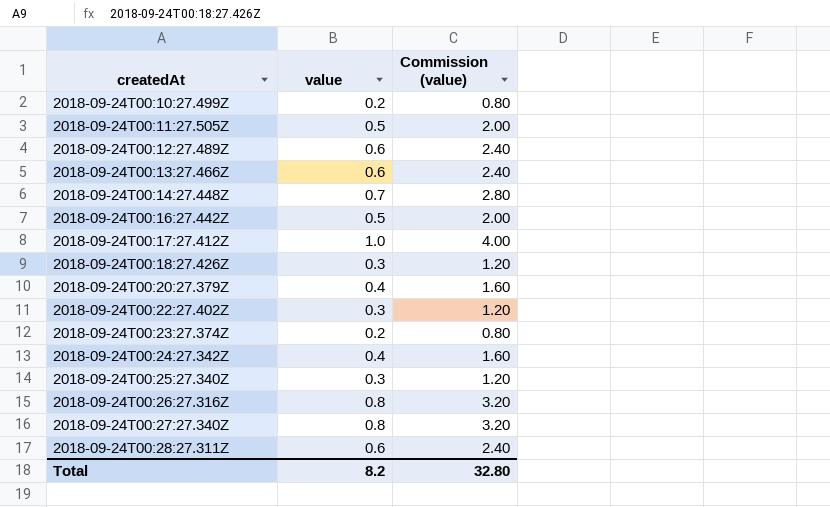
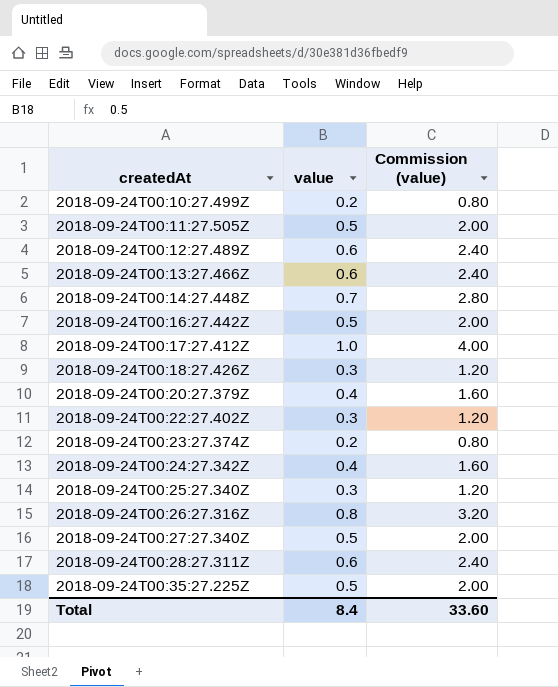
2018-09-24T00:27:27.340Z | value: 0.8 -> 0.5
2018-09-24T00:27:27.340Z | Commission (value): 3.20 -> 2.00
row 2018-09-24T00:35:27.225Z: none -> 0.5 | 2.00
Total | value: 8.2 -> 8.4
Total | Commission (value): 32.80 -> 33.60

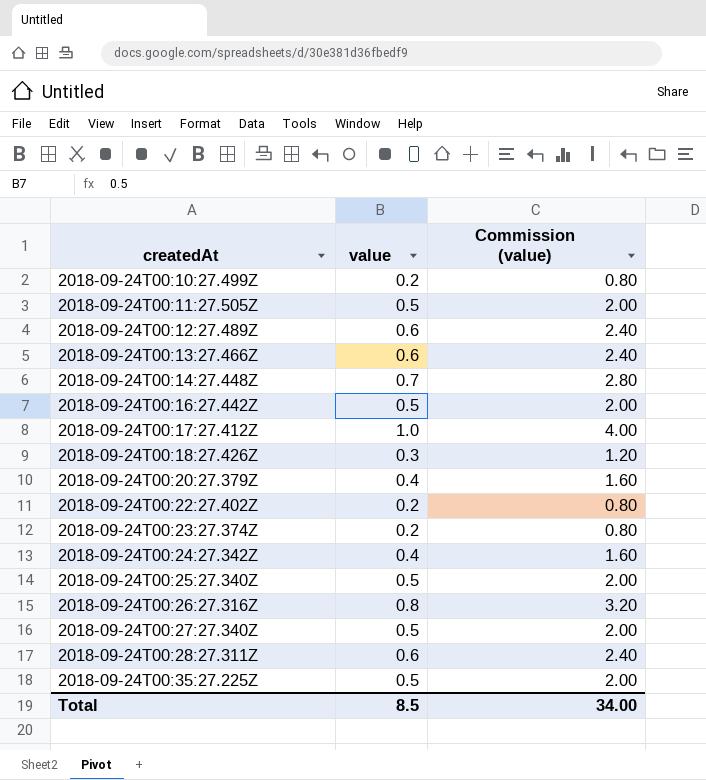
2018-09-24T00:22:27.402Z | value: 0.3 -> 0.2
2018-09-24T00:22:27.402Z | Commission (value): 1.20 -> 0.80
2018-09-24T00:25:27.340Z | value: 0.3 -> 0.5
2018-09-24T00:25:27.340Z | Commission (value): 1.20 -> 2.00
Total | value: 8.4 -> 8.5
Total | Commission (value): 33.60 -> 34.00

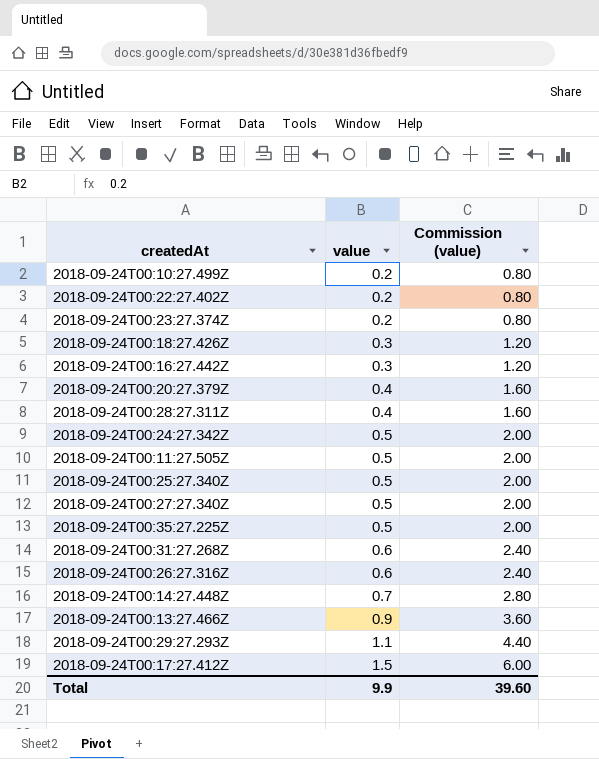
row order: createdAt ascending -> value ascending
row 2018-09-24T00:12:27.489Z: 0.6 | 2.40 -> none
2018-09-24T00:16:27.442Z | value: 0.5 -> 0.3
2018-09-24T00:16:27.442Z | Commission (value): 2.00 -> 1.20
2018-09-24T00:28:27.311Z | value: 0.6 -> 0.4
2018-09-24T00:28:27.311Z | Commission (value): 2.40 -> 1.60
2018-09-24T00:24:27.342Z | value: 0.4 -> 0.5
2018-09-24T00:24:27.342Z | Commission (value): 1.60 -> 2.00
row 2018-09-24T00:31:27.268Z: none -> 0.6 | 2.40
2018-09-24T00:26:27.316Z | value: 0.8 -> 0.6
2018-09-24T00:26:27.316Z | Commission (value): 3.20 -> 2.40
2018-09-24T00:13:27.466Z | value: 0.6 -> 0.9
2018-09-24T00:13:27.466Z | Commission (value): 2.40 -> 3.60
row 2018-09-24T00:29:27.293Z: none -> 1.1 | 4.40
2018-09-24T00:17:27.412Z | value: 1.0 -> 1.5
2018-09-24T00:17:27.412Z | Commission (value): 4.00 -> 6.00
Total | value: 8.5 -> 9.9
Total | Commission (value): 34.00 -> 39.60

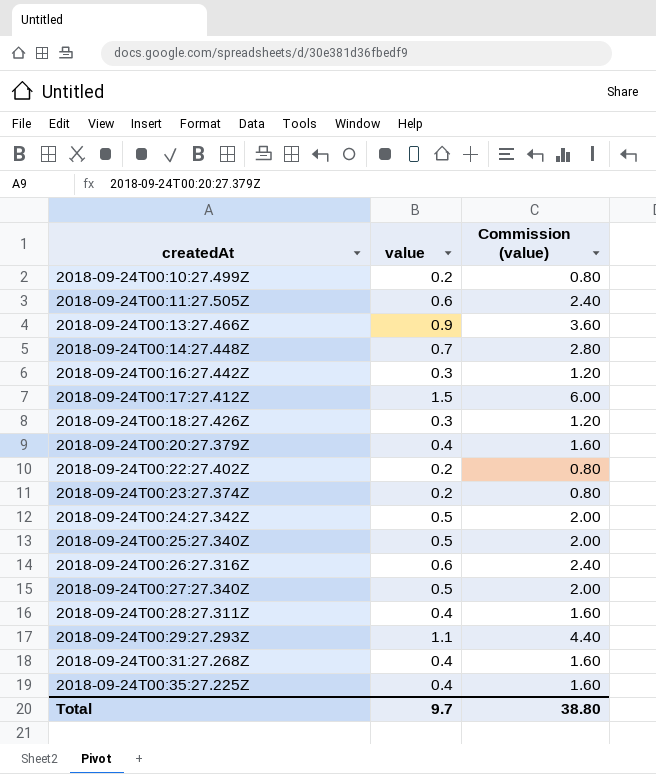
row order: value ascending -> createdAt ascending
2018-09-24T00:11:27.505Z | value: 0.5 -> 0.6
2018-09-24T00:11:27.505Z | Commission (value): 2.00 -> 2.40
2018-09-24T00:31:27.268Z | value: 0.6 -> 0.4
2018-09-24T00:31:27.268Z | Commission (value): 2.40 -> 1.60
2018-09-24T00:35:27.225Z | value: 0.5 -> 0.4
2018-09-24T00:35:27.225Z | Commission (value): 2.00 -> 1.60
Total | value: 9.9 -> 9.7
Total | Commission (value): 39.60 -> 38.80

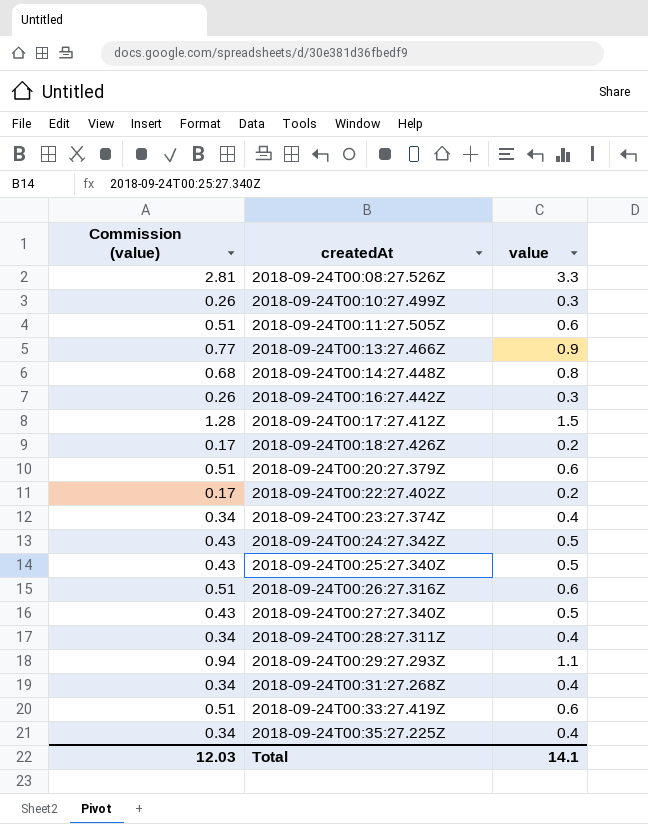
column Commission (value) | formula: [value] * 4 -> [value] * 0.85
column Commission (value) | position: 3 -> 1
row 2018-09-24T00:08:27.526Z: none -> 2.81 | 3.3
2018-09-24T00:10:27.499Z | value: 0.2 -> 0.3
2018-09-24T00:14:27.448Z | value: 0.7 -> 0.8
2018-09-24T00:18:27.426Z | value: 0.3 -> 0.2
2018-09-24T00:20:27.379Z | value: 0.4 -> 0.6
2018-09-24T00:23:27.374Z | value: 0.2 -> 0.4
row 2018-09-24T00:33:27.419Z: none -> 0.51 | 0.6
Total | Commission (value): 38.80 -> 12.03
Total | value: 9.7 -> 14.1

